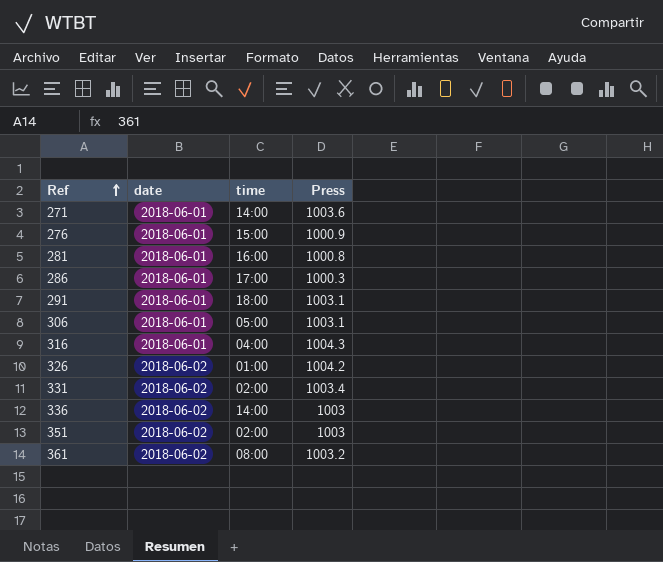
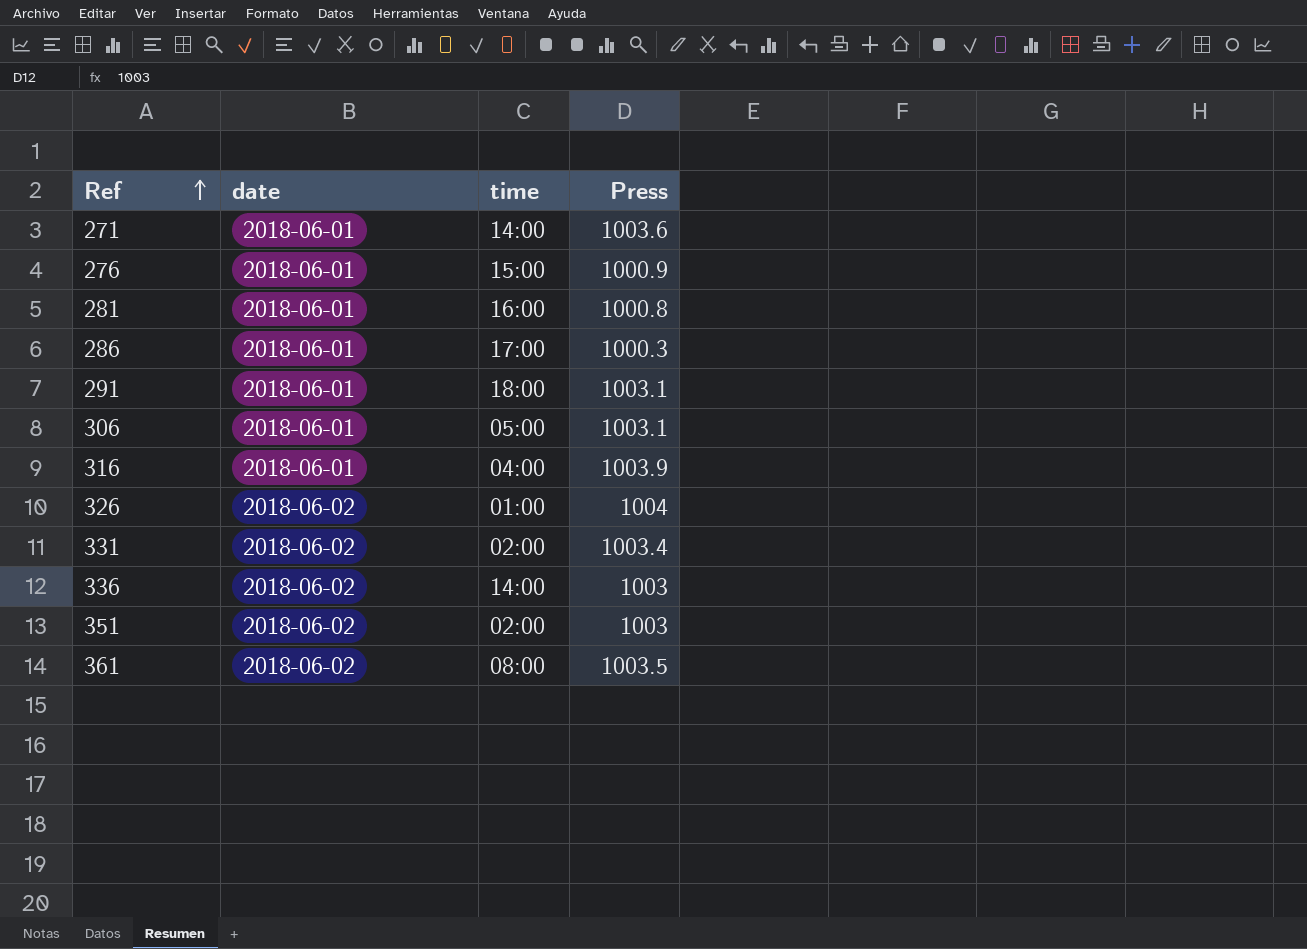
316 | Press: 1004.3 -> 1003.9
326 | Press: 1004.2 -> 1004
361 | Press: 1003.2 -> 1003.5

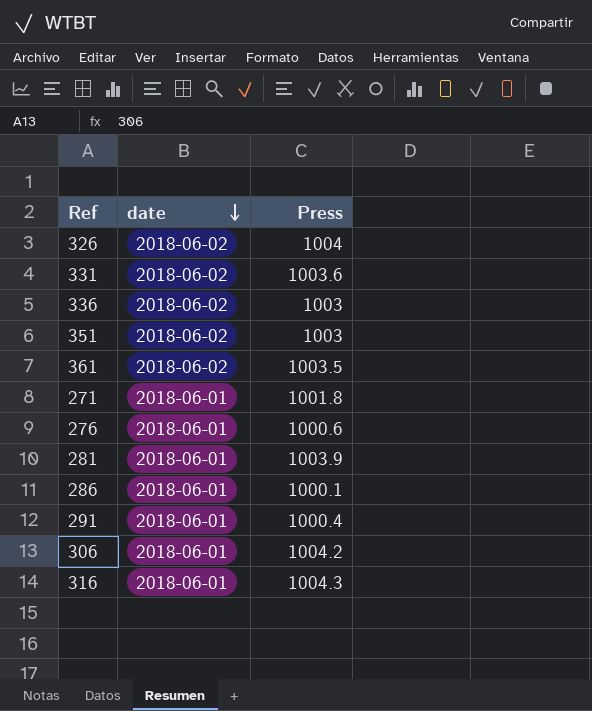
row order: Ref ascending -> date descending
column time | position: 3 -> none
331 | Press: 1003.4 -> 1003.6
271 | Press: 1003.6 -> 1001.8
276 | Press: 1000.9 -> 1000.6
281 | Press: 1000.8 -> 1003.9
286 | Press: 1000.3 -> 1000.1
291 | Press: 1003.1 -> 1000.4
306 | Press: 1003.1 -> 1004.2
316 | Press: 1003.9 -> 1004.3

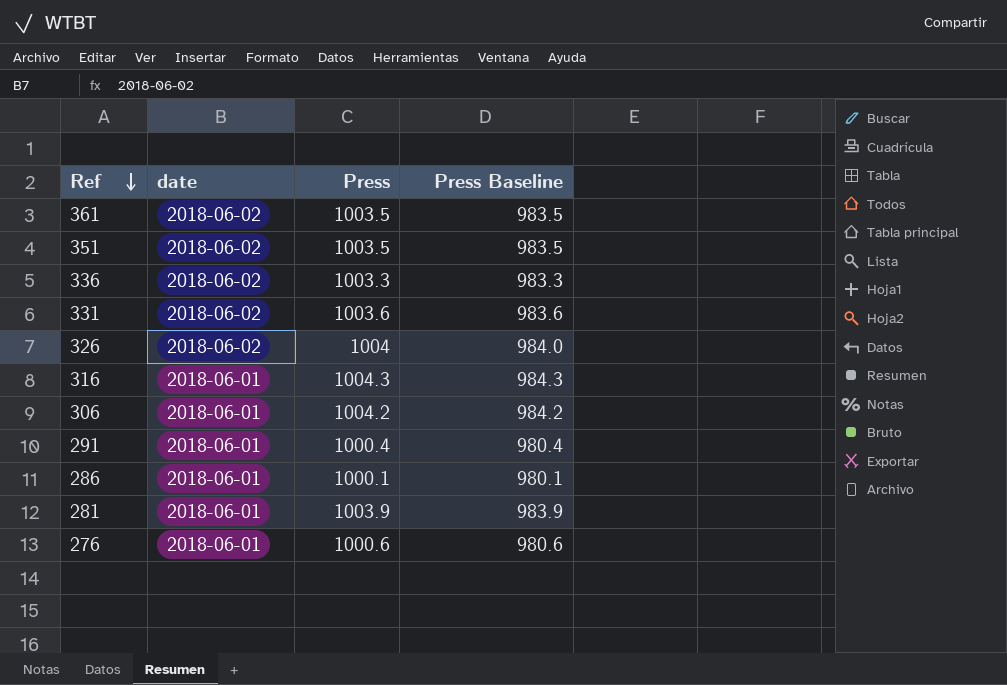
row order: date descending -> Ref descending
column Press Baseline | formula: none -> [Press] - 20
row 271: 2018-06-01 | 1001.8 -> none
351 | Press: 1003 -> 1003.5
336 | Press: 1003 -> 1003.3

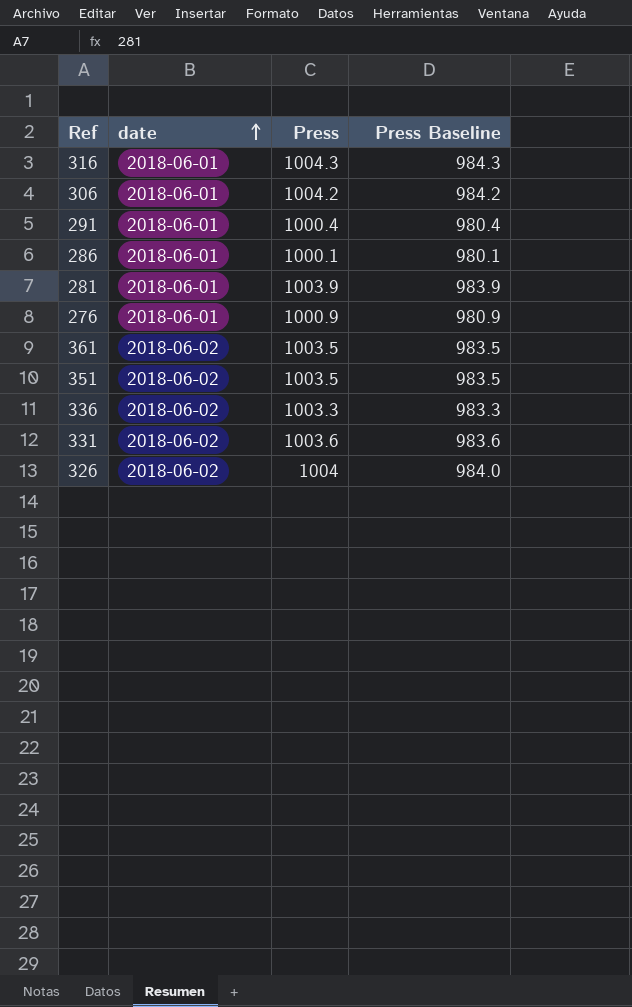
row order: Ref descending -> date ascending
276 | Press: 1000.6 -> 1000.9
276 | Press Baseline: 980.6 -> 980.9

